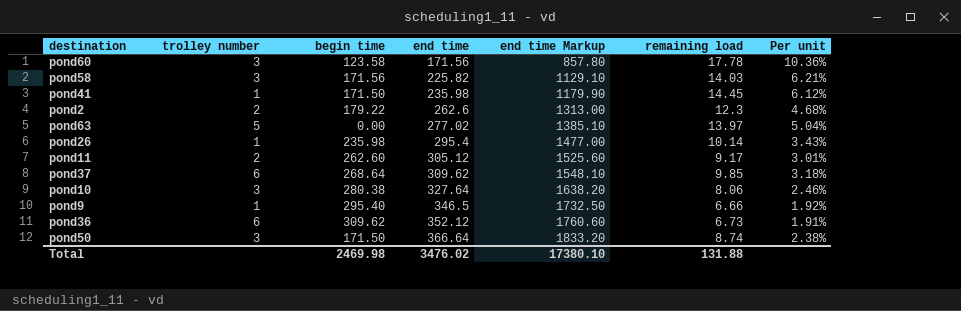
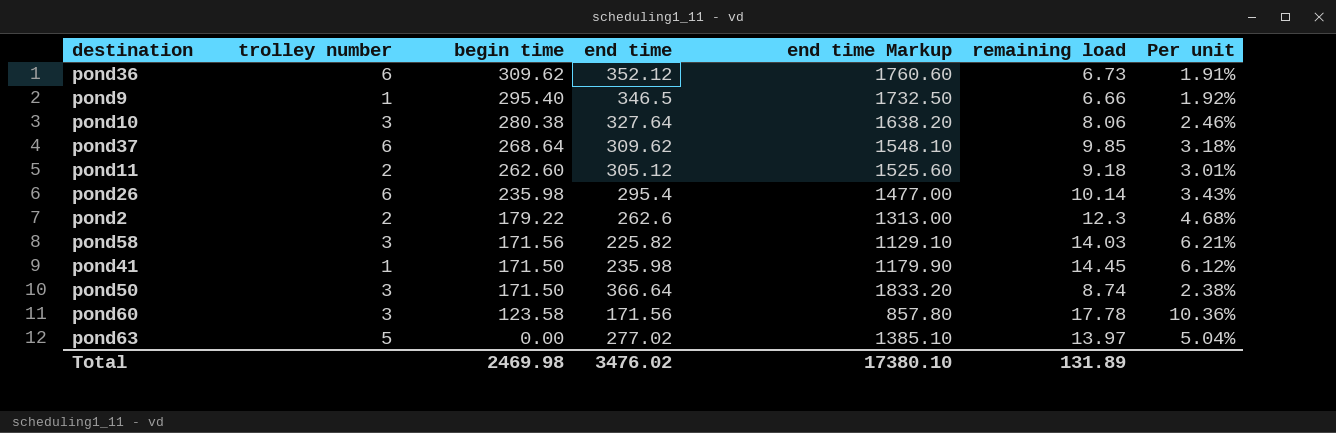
row order: end time ascending -> begin time descending
pond11 | remaining load: 9.17 -> 9.18
pond26 | trolley number: 1 -> 6
Total | remaining load: 131.88 -> 131.89

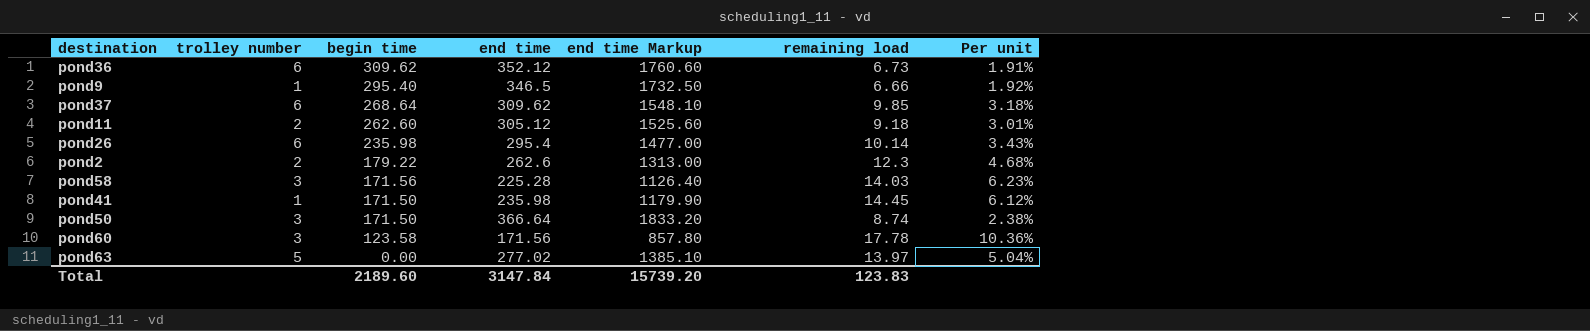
row pond10: 3 | 280.38 | 327.64 | 1638.20 | 8.06 | 2.46% -> none
pond58 | end time: 225.82 -> 225.28
pond58 | end time Markup: 1129.10 -> 1126.40
pond58 | Per unit: 6.21% -> 6.23%
Total | begin time: 2469.98 -> 2189.60
Total | end time: 3476.02 -> 3147.84
Total | end time Markup: 17380.10 -> 15739.20
Total | remaining load: 131.89 -> 123.83

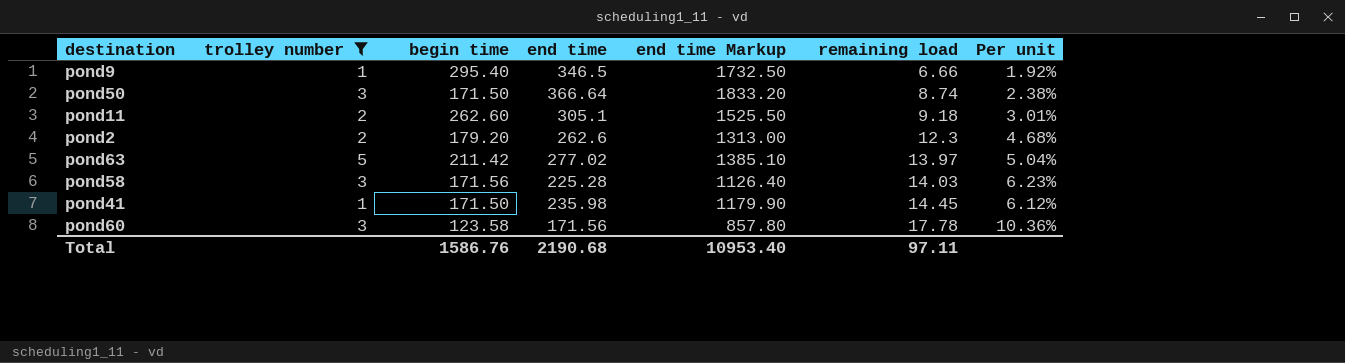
filter: none -> trolley number != 6
row order: begin time descending -> remaining load ascending
pond11 | end time: 305.12 -> 305.1
pond11 | end time Markup: 1525.60 -> 1525.50
pond2 | begin time: 179.22 -> 179.20
pond63 | begin time: 0.00 -> 211.42
Total | begin time: 2189.60 -> 1586.76
Total | end time: 3147.84 -> 2190.68
Total | end time Markup: 15739.20 -> 10953.40
Total | remaining load: 123.83 -> 97.11

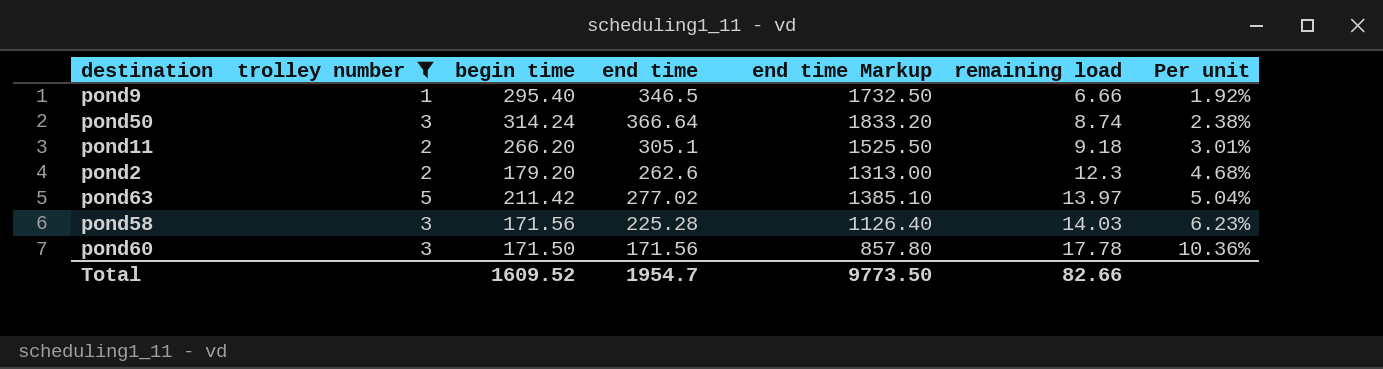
row pond41: 1 | 171.50 | 235.98 | 1179.90 | 14.45 | 6.12% -> none
pond50 | begin time: 171.50 -> 314.24
pond11 | begin time: 262.60 -> 266.20
pond60 | begin time: 123.58 -> 171.50
Total | begin time: 1586.76 -> 1609.52
Total | end time: 2190.68 -> 1954.7
Total | end time Markup: 10953.40 -> 9773.50
Total | remaining load: 97.11 -> 82.66

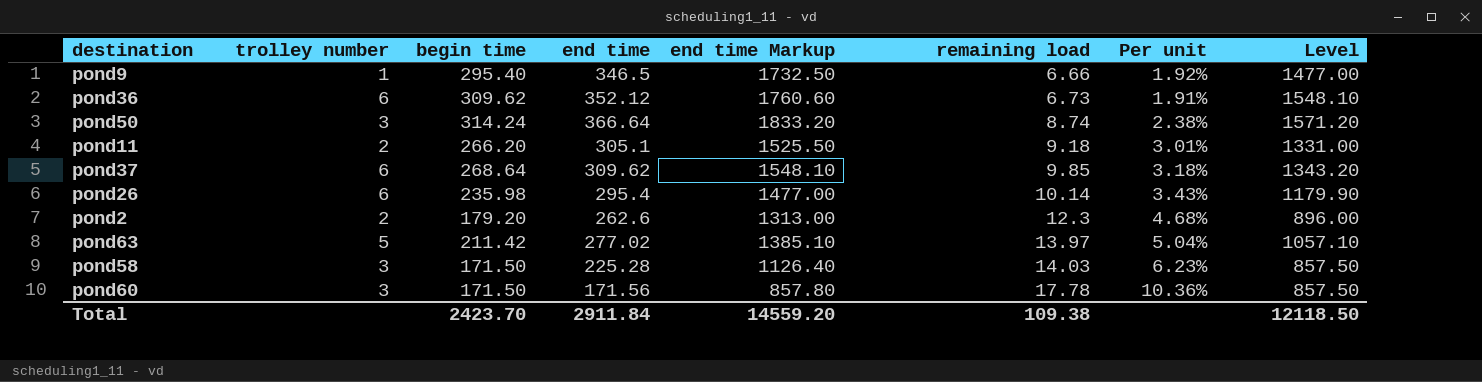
filter: trolley number != 6 -> none
column Level | formula: none -> [begin time] * 5
pond58 | begin time: 171.56 -> 171.50
Total | begin time: 1609.52 -> 2423.70
Total | end time: 1954.7 -> 2911.84
Total | end time Markup: 9773.50 -> 14559.20
Total | remaining load: 82.66 -> 109.38

